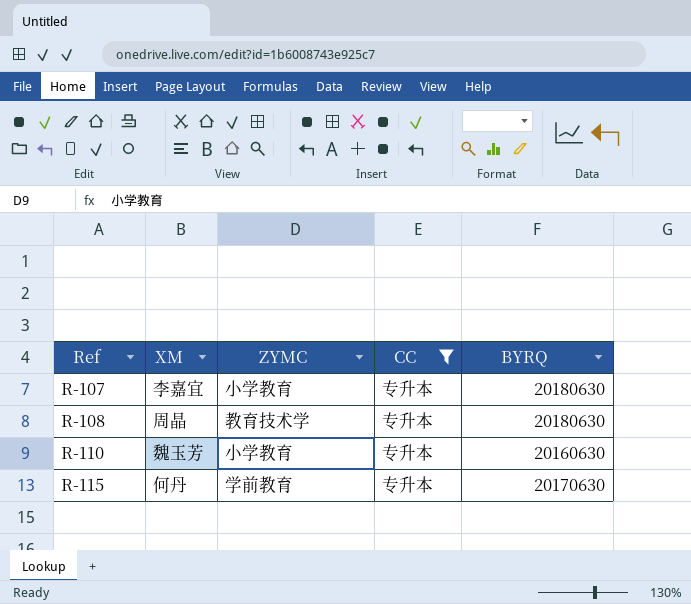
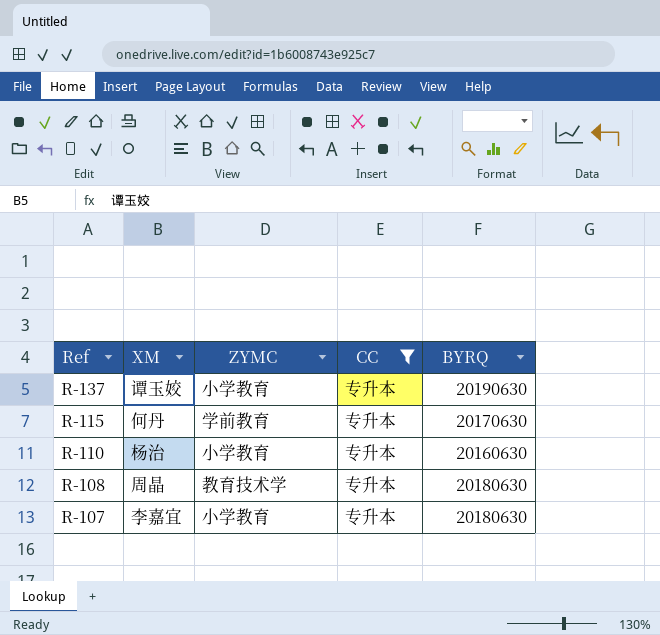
row order: Ref ascending -> Ref descending
row R-137: none -> 谭玉姣 | 小学教育 | 专升本 | 20190630
R-110 | XM: 魏玉芳 -> 杨治

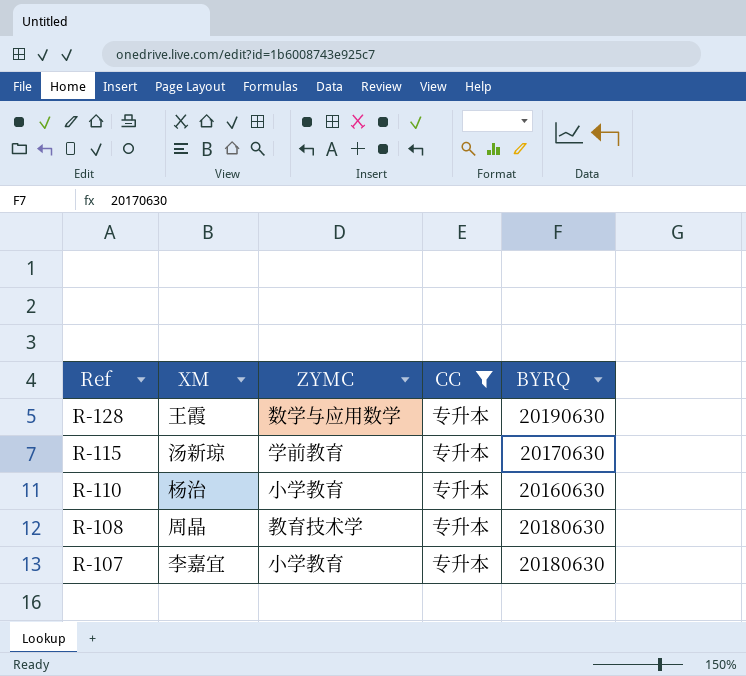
row R-137: 谭玉姣 | 小学教育 | 专升本 | 20190630 -> none
row R-128: none -> 王霞 | 数学与应用数学 | 专升本 | 20190630
R-115 | XM: 何丹 -> 汤新琼

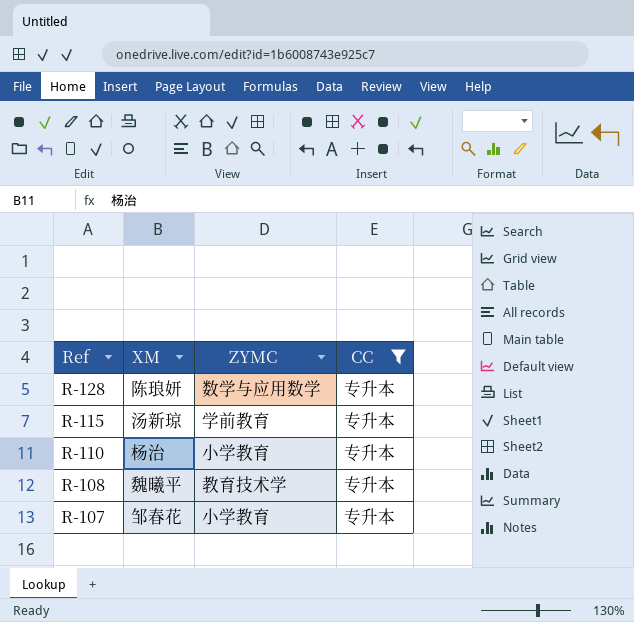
column BYRQ | position: 5 -> none
R-128 | XM: 王霞 -> 陈琅妍
R-108 | XM: 周晶 -> 魏曦平
R-107 | XM: 李嘉宜 -> 邹春花

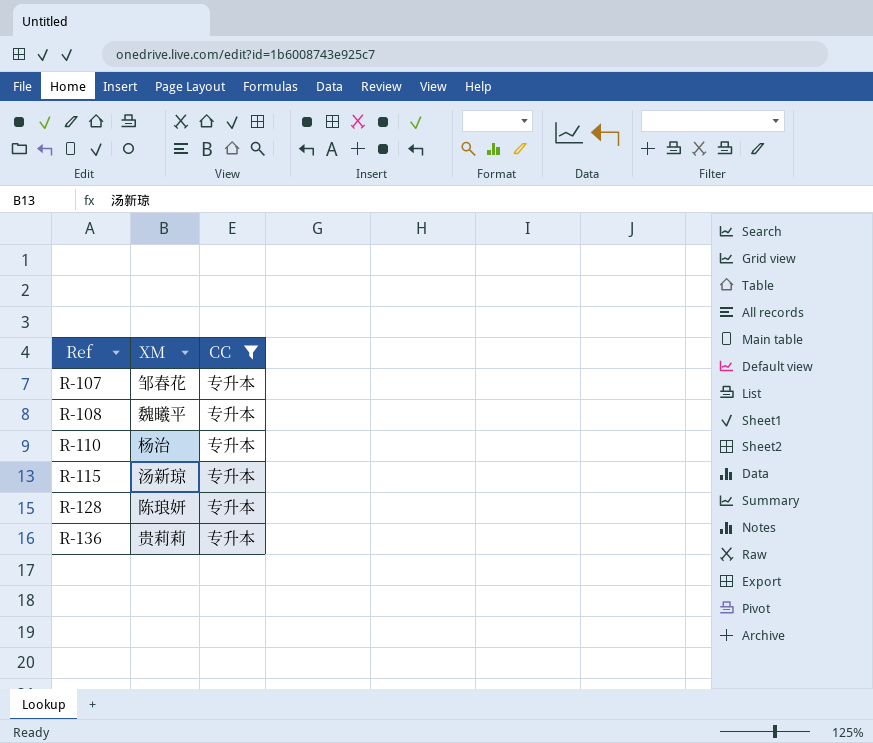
row order: Ref descending -> Ref ascending
column ZYMC | position: 3 -> none
row R-136: none -> 贵莉莉 | 专升本

